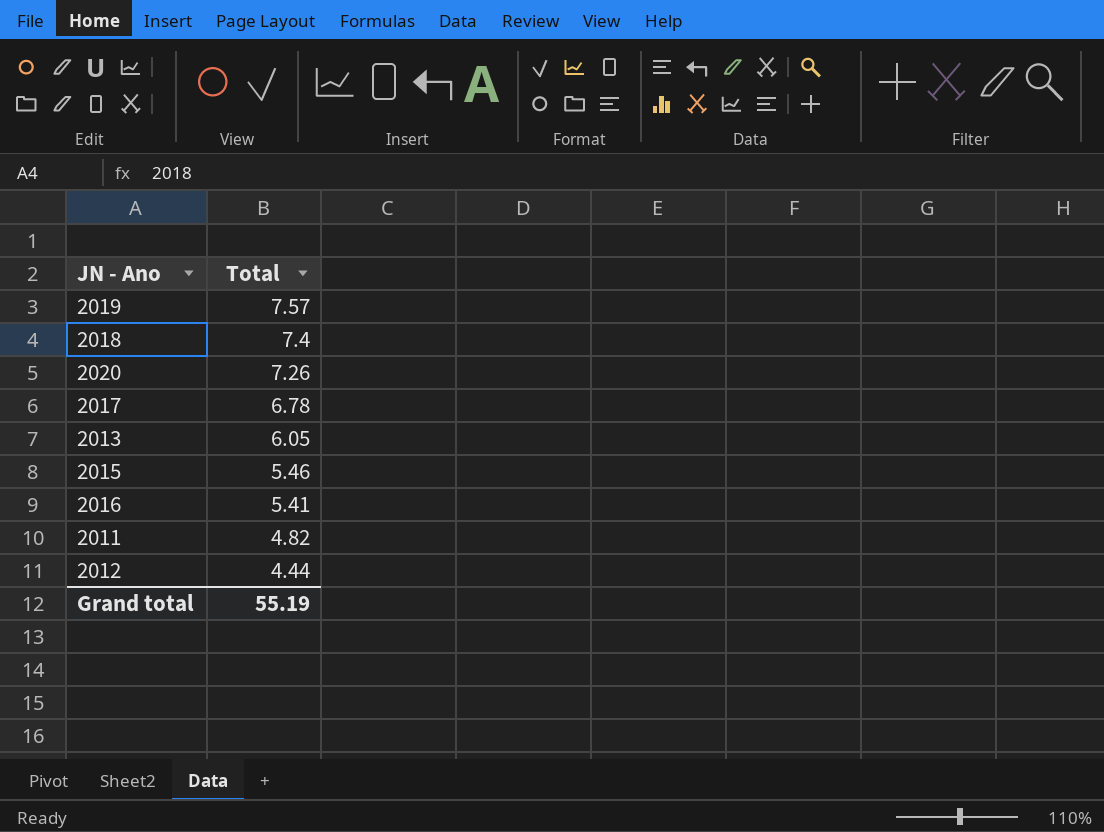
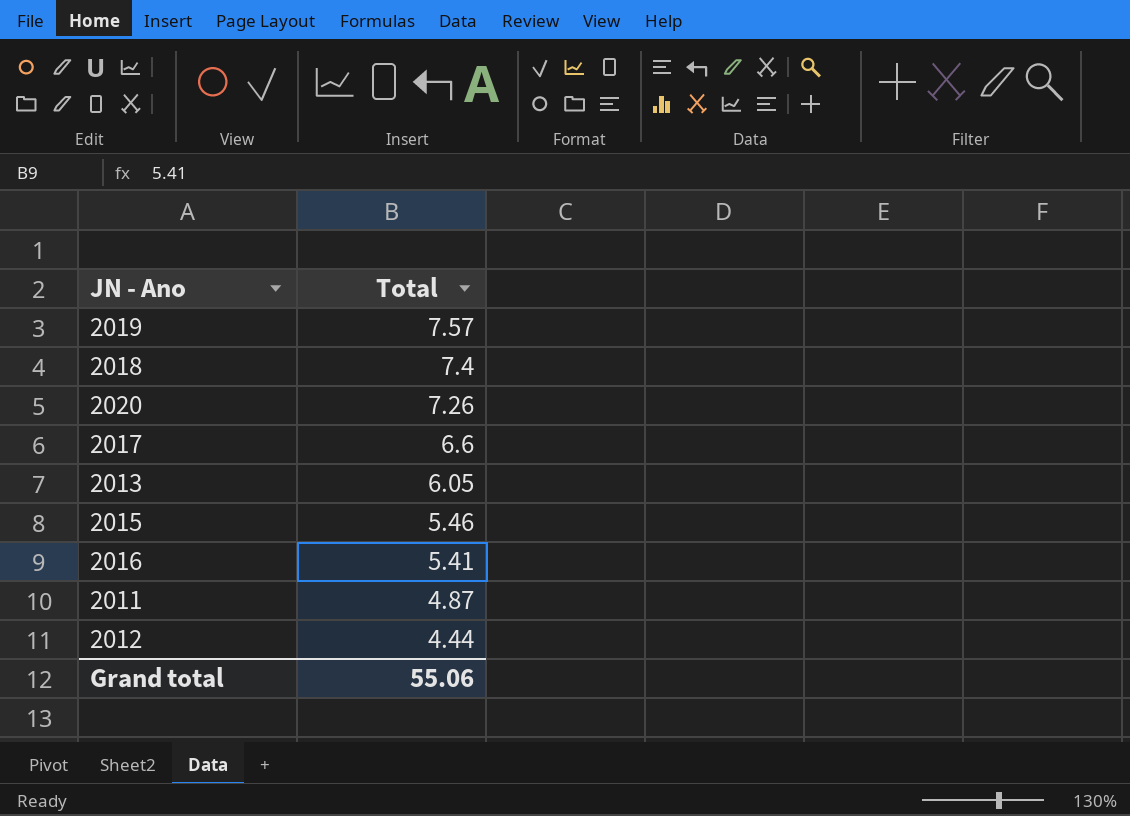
2017 | Total: 6.78 -> 6.6
2011 | Total: 4.82 -> 4.87
Grand total | Total: 55.19 -> 55.06

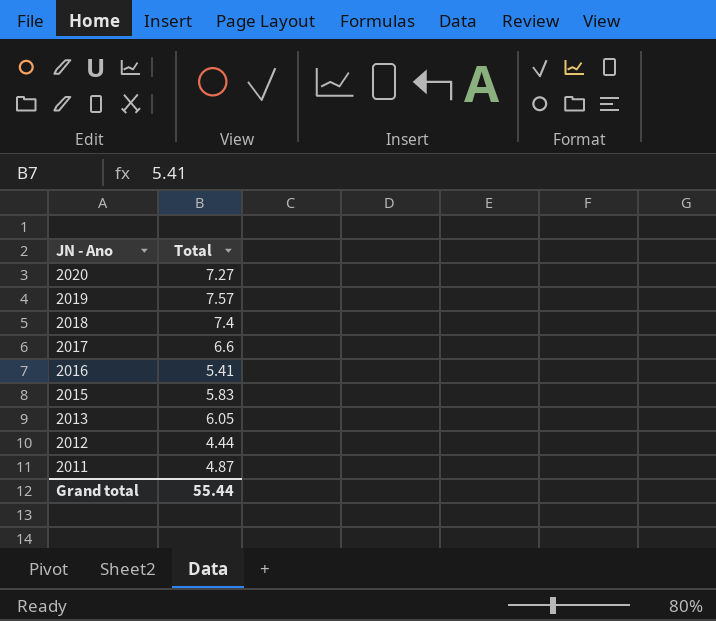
row order: Total descending -> JN - Ano descending
2020 | Total: 7.26 -> 7.27
2015 | Total: 5.46 -> 5.83
Grand total | Total: 55.06 -> 55.44

